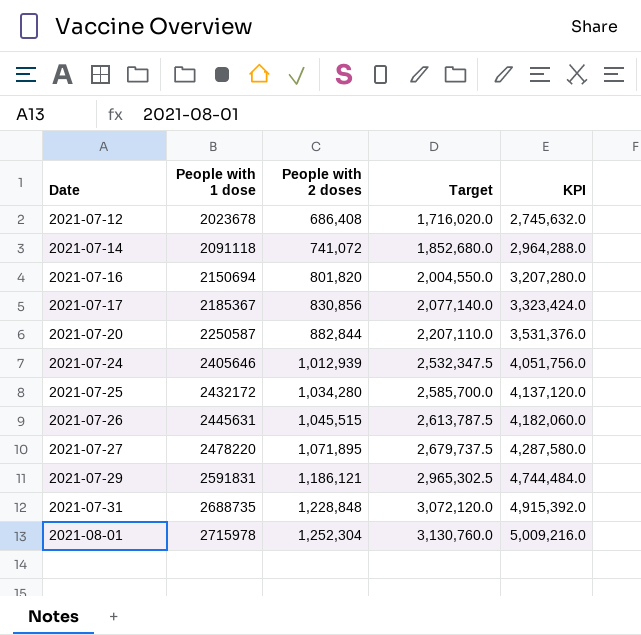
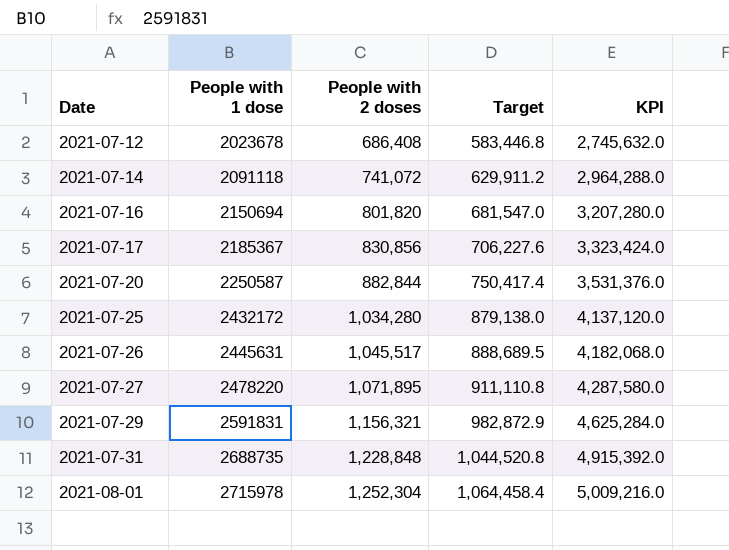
column Target | formula: [People with 2 doses] * 2.5 -> [People with 2 doses] * 0.85
row 2021-07-24: 2405646 | 1,012,939 | 2,532,347.5 | 4,051,756.0 -> none
2021-07-26 | People with 2 doses: 1,045,515 -> 1,045,517
2021-07-26 | KPI: 4,182,060.0 -> 4,182,068.0
2021-07-29 | People with 2 doses: 1,186,121 -> 1,156,321
2021-07-29 | KPI: 4,744,484.0 -> 4,625,284.0

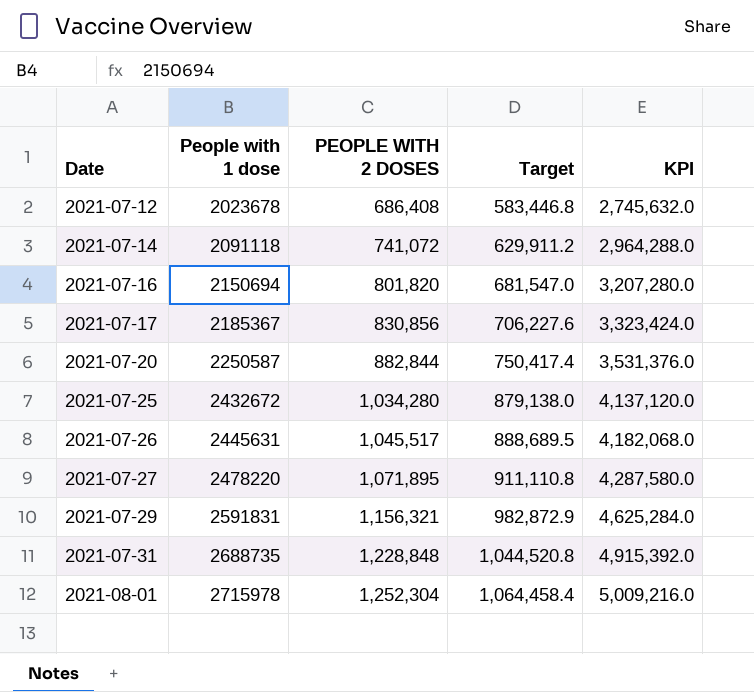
column name: People with 2 doses -> PEOPLE WITH 2 DOSES
2021-07-25 | People with 1 dose: 2432172 -> 2432672

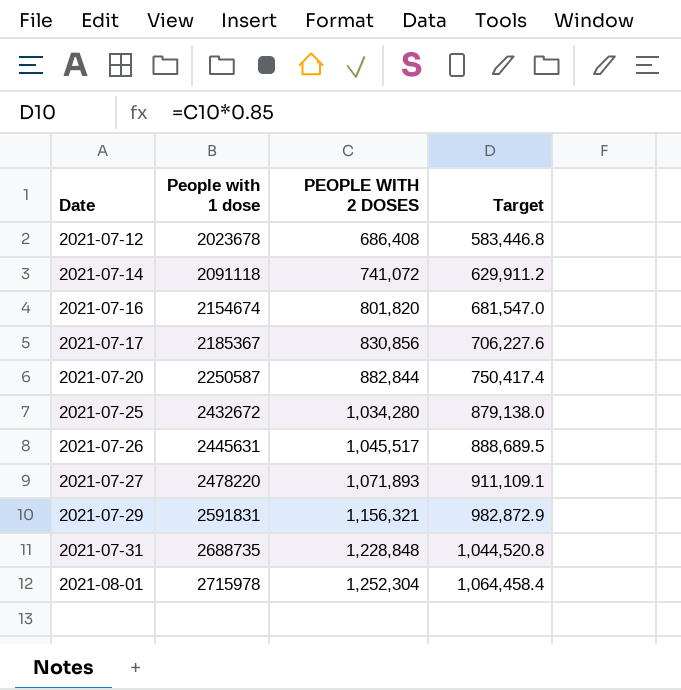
column KPI | formula: [PEOPLE WITH 2 DOSES] * 4 -> none
2021-07-16 | People with 1 dose: 2150694 -> 2154674
2021-07-27 | PEOPLE WITH 2 DOSES: 1,071,895 -> 1,071,893
2021-07-27 | Target: 911,110.8 -> 911,109.1

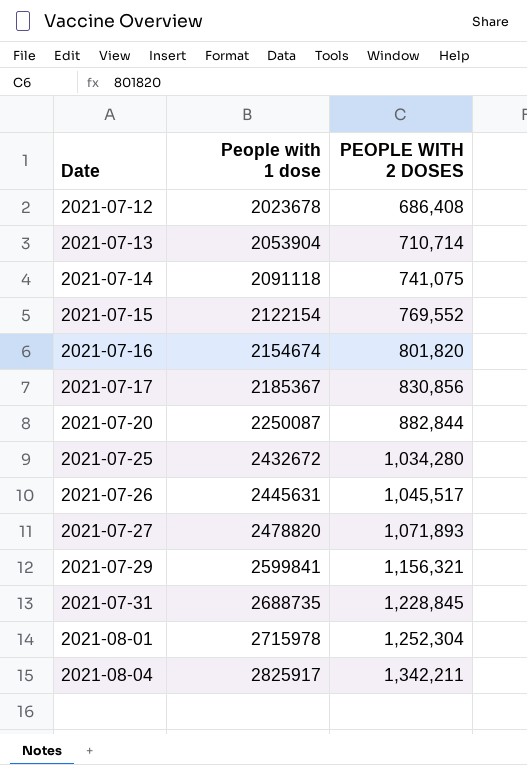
column Target | formula: [PEOPLE WITH 2 DOSES] * 0.85 -> none
row 2021-07-13: none -> 2053904 | 710,714
2021-07-14 | PEOPLE WITH 2 DOSES: 741,072 -> 741,075
row 2021-07-15: none -> 2122154 | 769,552
2021-07-20 | People with 1 dose: 2250587 -> 2250087
2021-07-27 | People with 1 dose: 2478220 -> 2478820
2021-07-29 | People with 1 dose: 2591831 -> 2599841
2021-07-31 | PEOPLE WITH 2 DOSES: 1,228,848 -> 1,228,845
row 2021-08-04: none -> 2825917 | 1,342,211

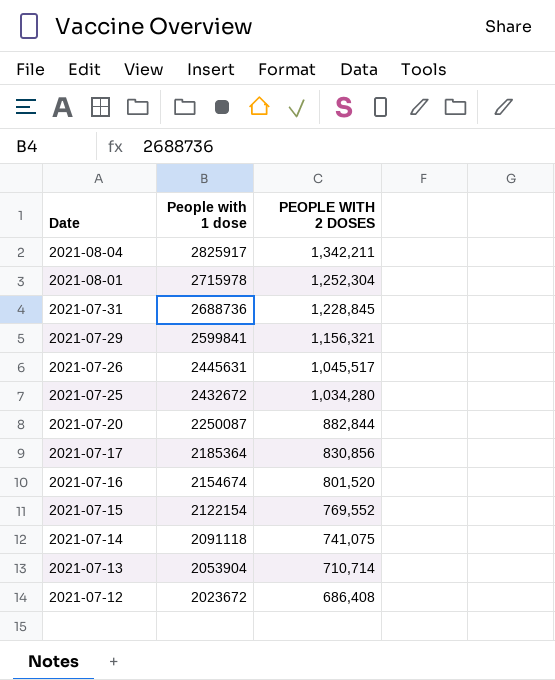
row order: Date ascending -> Date descending
row 2021-07-27: 2478820 | 1,071,893 -> none
2021-07-31 | People with 1 dose: 2688735 -> 2688736
2021-07-17 | People with 1 dose: 2185367 -> 2185364
2021-07-16 | PEOPLE WITH 2 DOSES: 801,820 -> 801,520
2021-07-12 | People with 1 dose: 2023678 -> 2023672

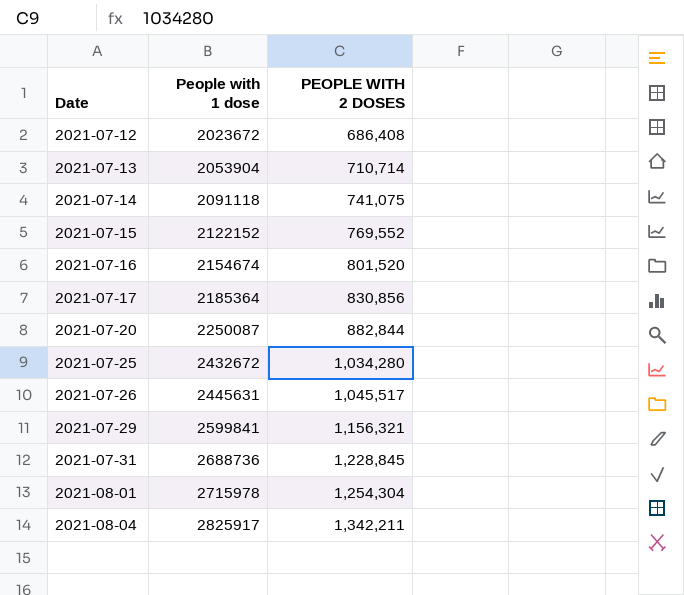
row order: Date descending -> Date ascending
2021-07-15 | People with 1 dose: 2122154 -> 2122152
2021-08-01 | PEOPLE WITH 2 DOSES: 1,252,304 -> 1,254,304

